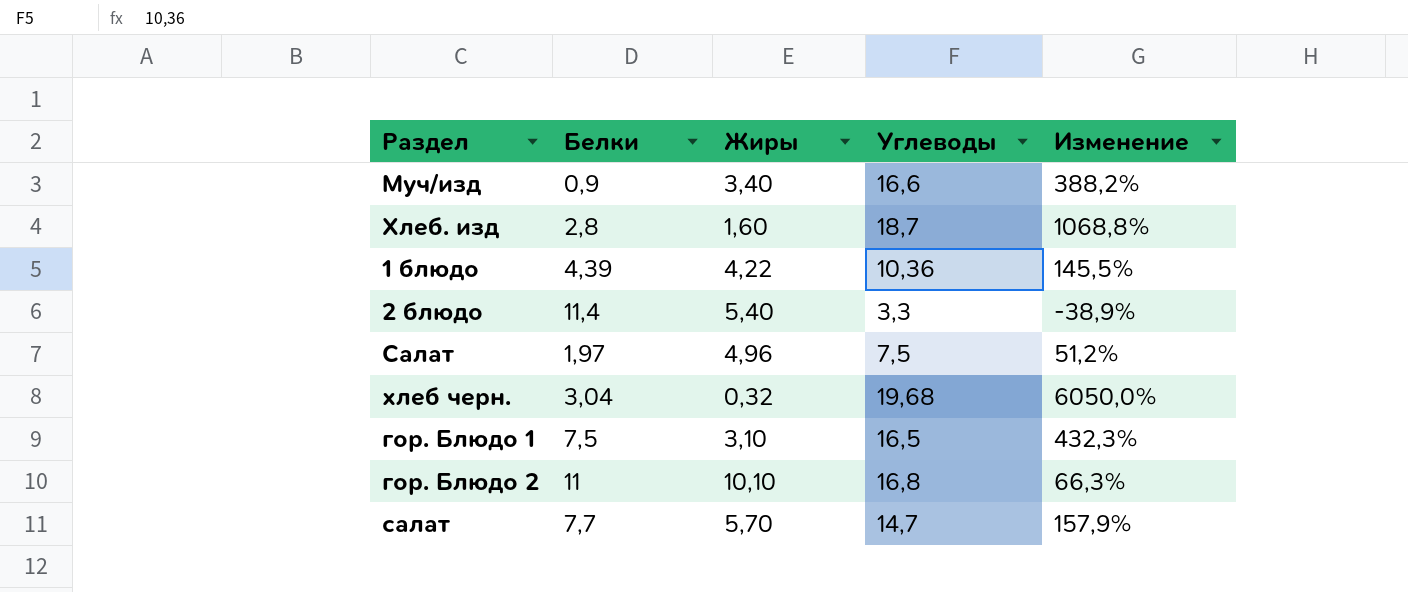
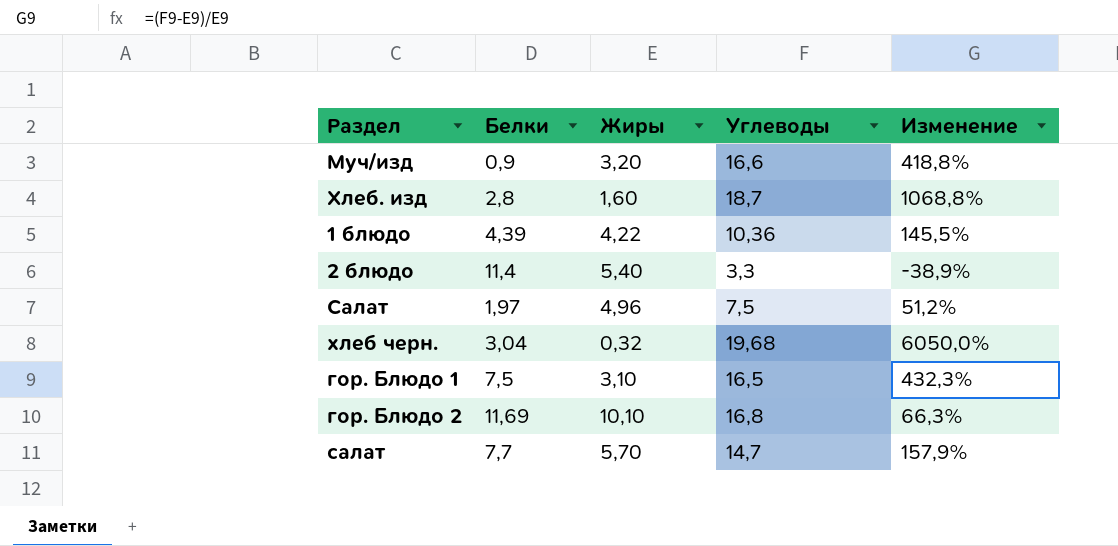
Муч/изд | Жиры: 3,40 -> 3,20
Муч/изд | Изменение: 388,2% -> 418,8%
гор. Блюдо 2 | Белки: 11 -> 11,69

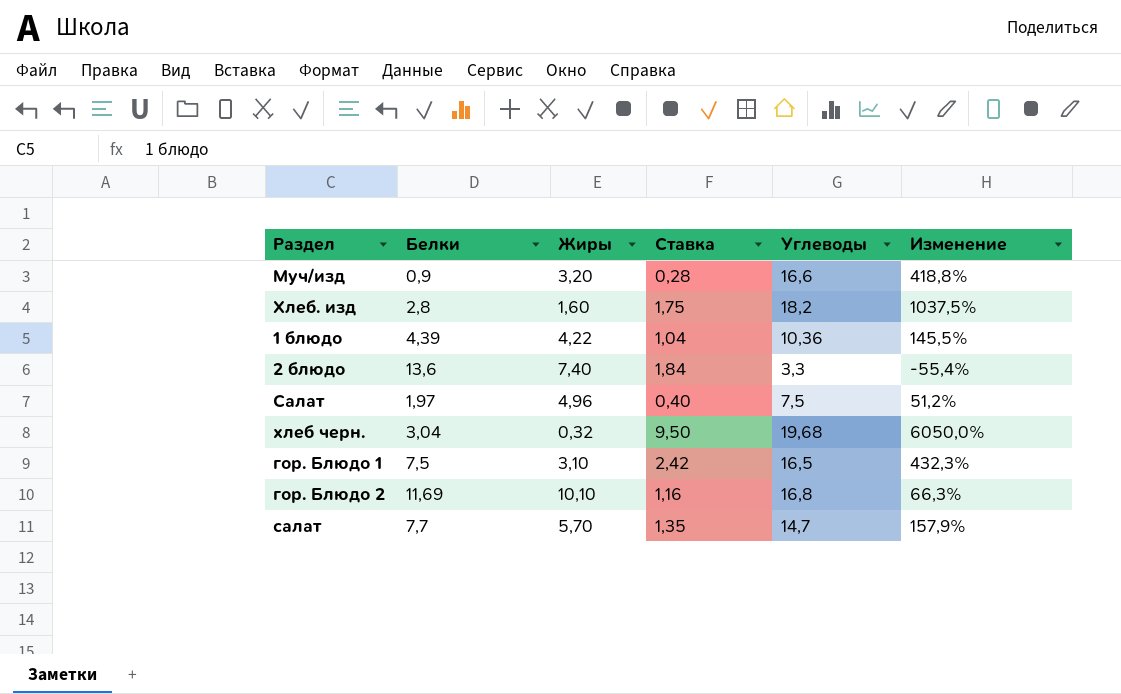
column Ставка | formula: none -> [Белки] / [Жиры]
Хлеб. изд | Углеводы: 18,7 -> 18,2
Хлеб. изд | Изменение: 1068,8% -> 1037,5%
2 блюдо | Белки: 11,4 -> 13,6
2 блюдо | Жиры: 5,40 -> 7,40
2 блюдо | Изменение: -38,9% -> -55,4%

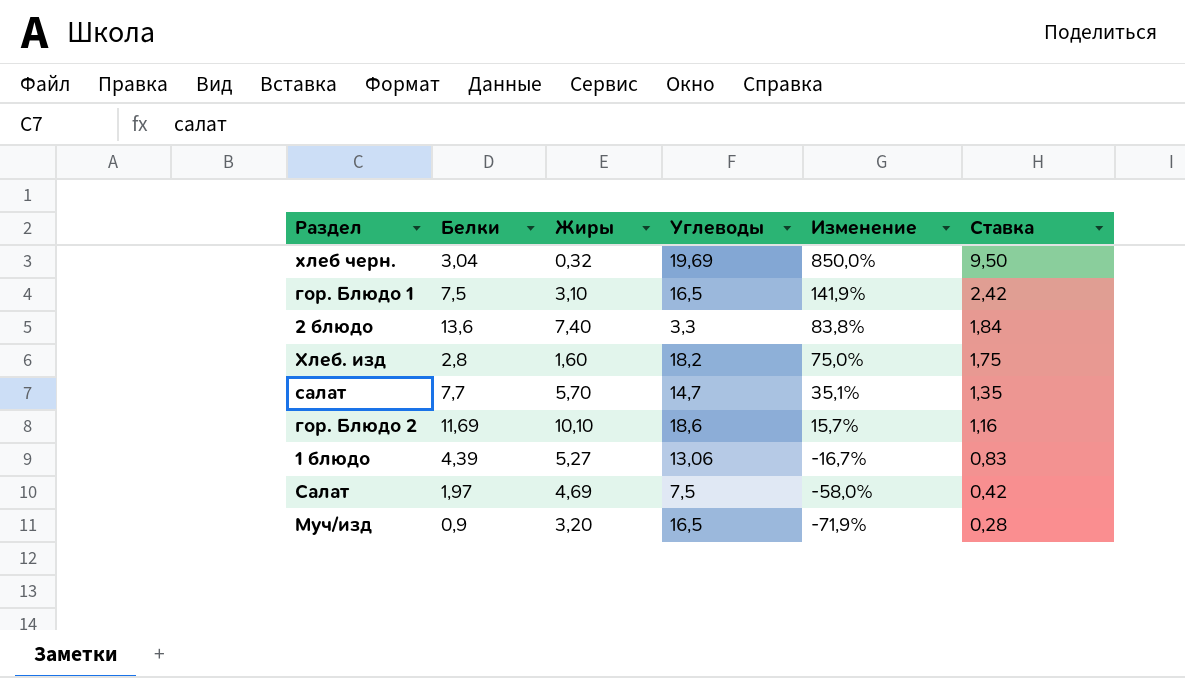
row order: none -> Изменение descending
column Изменение | formula: ([Углеводы] - [Жиры]) / [Жиры] -> ([Белки] - [Жиры]) / [Жиры]
column Ставка | position: 4 -> 6
хлеб черн. | Углеводы: 19,68 -> 19,69
гор. Блюдо 2 | Углеводы: 16,8 -> 18,6
1 блюдо | Жиры: 4,22 -> 5,27
1 блюдо | Углеводы: 10,36 -> 13,06
1 блюдо | Ставка: 1,04 -> 0,83
Салат | Жиры: 4,96 -> 4,69
Салат | Ставка: 0,40 -> 0,42
Муч/изд | Углеводы: 16,6 -> 16,5

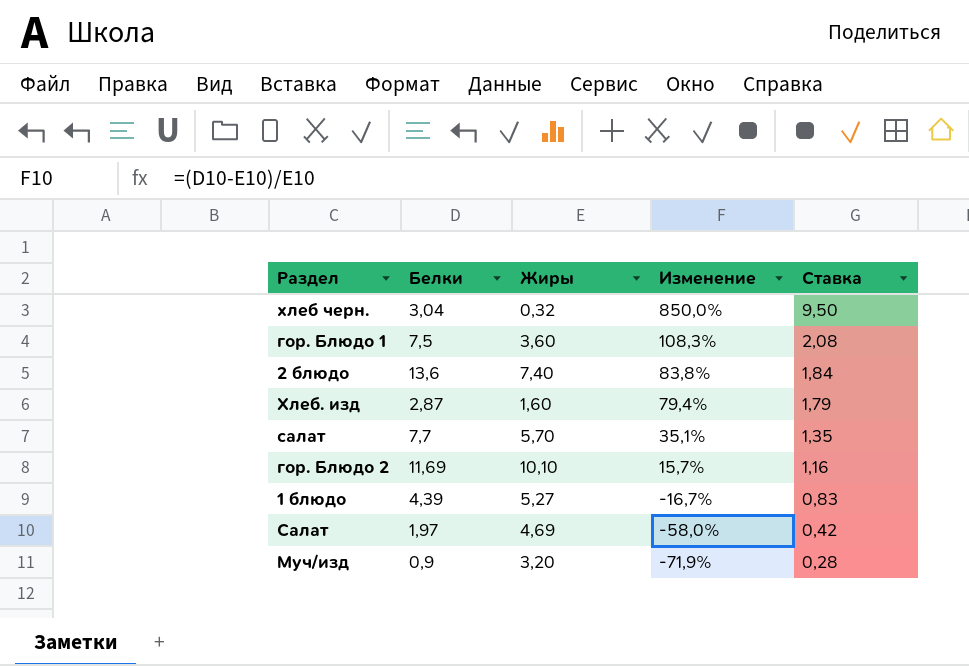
column Углеводы | position: 4 -> none
гор. Блюдо 1 | Жиры: 3,10 -> 3,60
гор. Блюдо 1 | Изменение: 141,9% -> 108,3%
гор. Блюдо 1 | Ставка: 2,42 -> 2,08
Хлеб. изд | Белки: 2,8 -> 2,87
Хлеб. изд | Изменение: 75,0% -> 79,4%
Хлеб. изд | Ставка: 1,75 -> 1,79

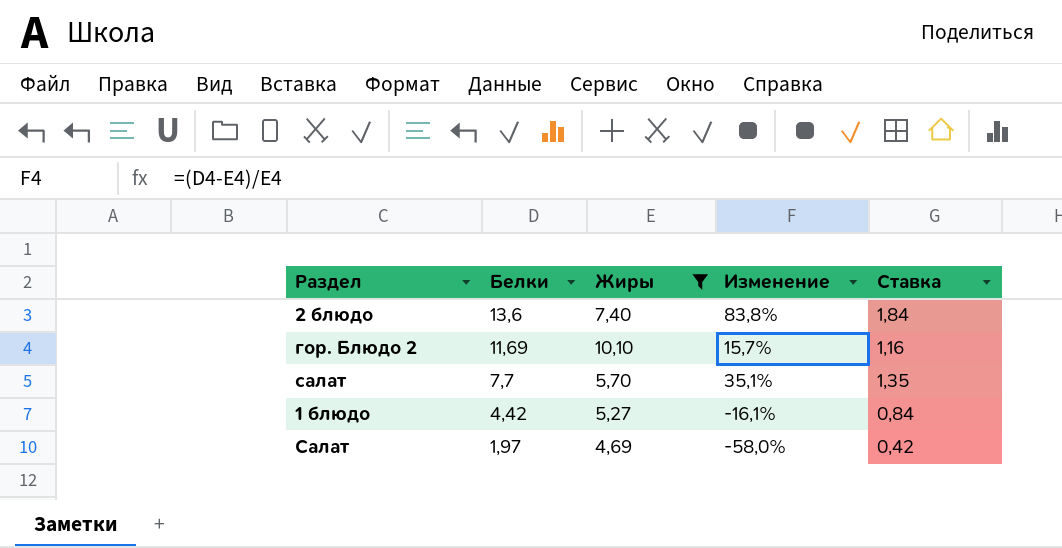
filter: none -> Жиры >= 4,69
row order: Изменение descending -> Белки descending
1 блюдо | Белки: 4,39 -> 4,42
1 блюдо | Изменение: -16,7% -> -16,1%
1 блюдо | Ставка: 0,83 -> 0,84

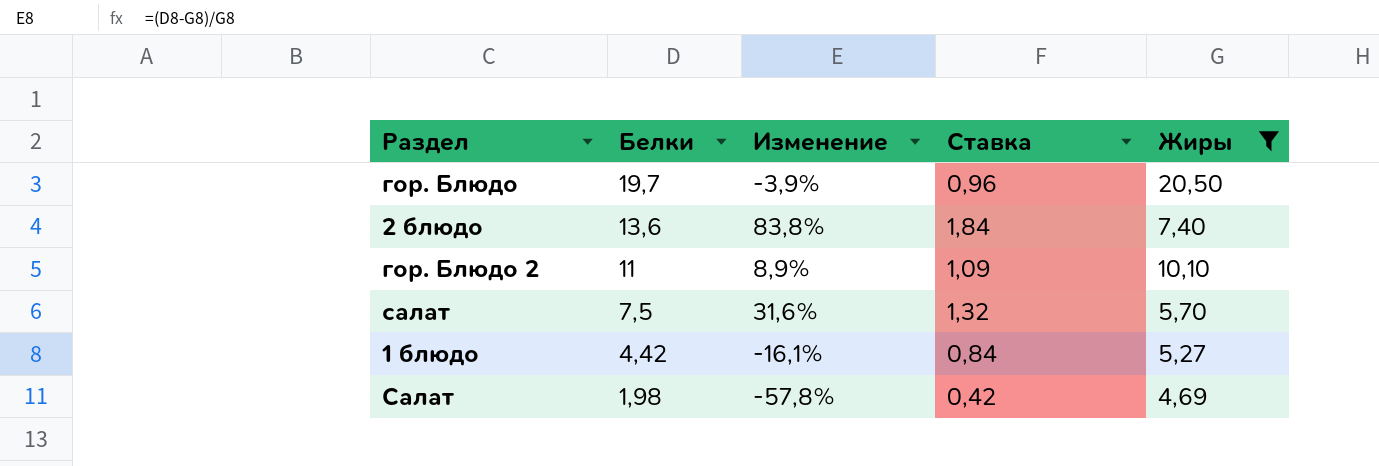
column Жиры | position: 3 -> 5
row гор. Блюдо: none -> 19,7 | -3,9% | 0,96 | 20,50
гор. Блюдо 2 | Белки: 11,69 -> 11
гор. Блюдо 2 | Изменение: 15,7% -> 8,9%
гор. Блюдо 2 | Ставка: 1,16 -> 1,09
салат | Белки: 7,7 -> 7,5
салат | Изменение: 35,1% -> 31,6%
салат | Ставка: 1,35 -> 1,32
Салат | Белки: 1,97 -> 1,98
Салат | Изменение: -58,0% -> -57,8%

